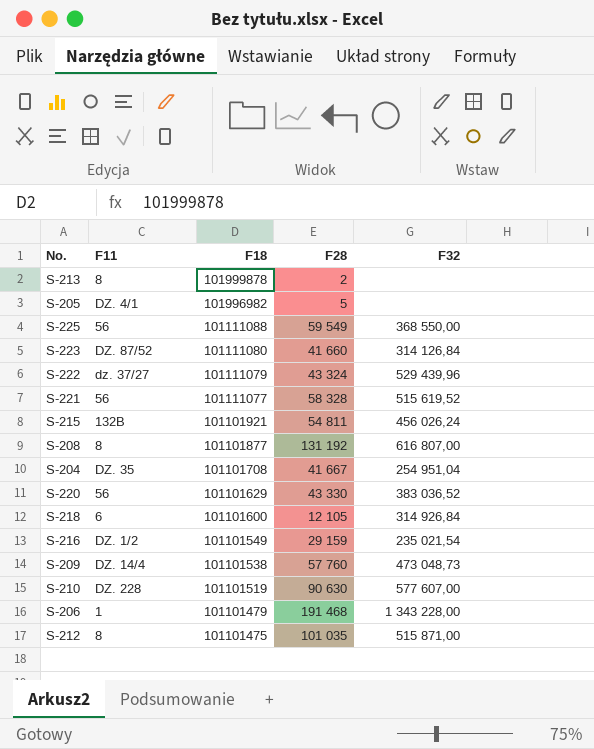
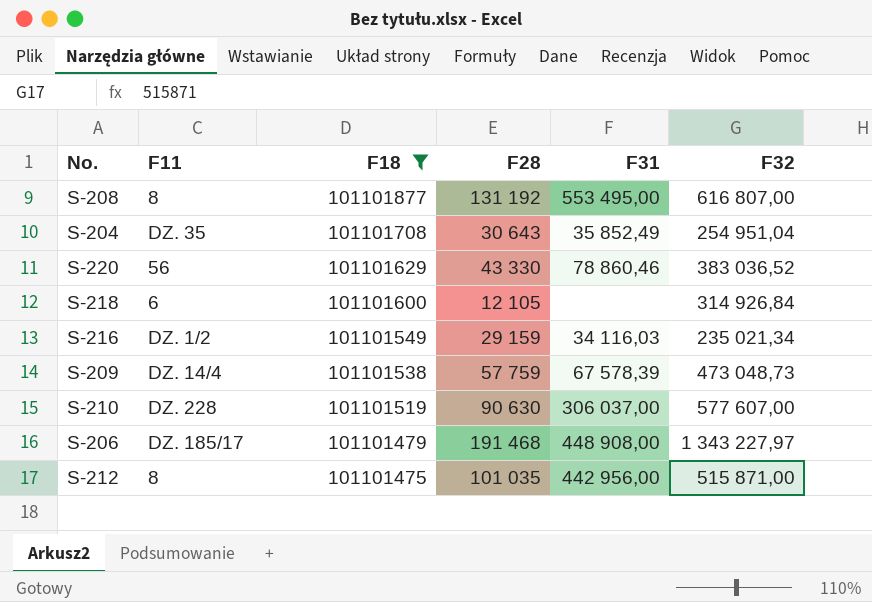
filter: none -> F18 <= 101101877
column F31 | position: none -> 5
S-204 | F28: 41 667 -> 30 643
S-216 | F32: 235 021,54 -> 235 021,34
S-209 | F28: 57 760 -> 57 759
S-206 | F11: 1 -> DZ. 185/17
S-206 | F32: 1 343 228,00 -> 1 343 227,97

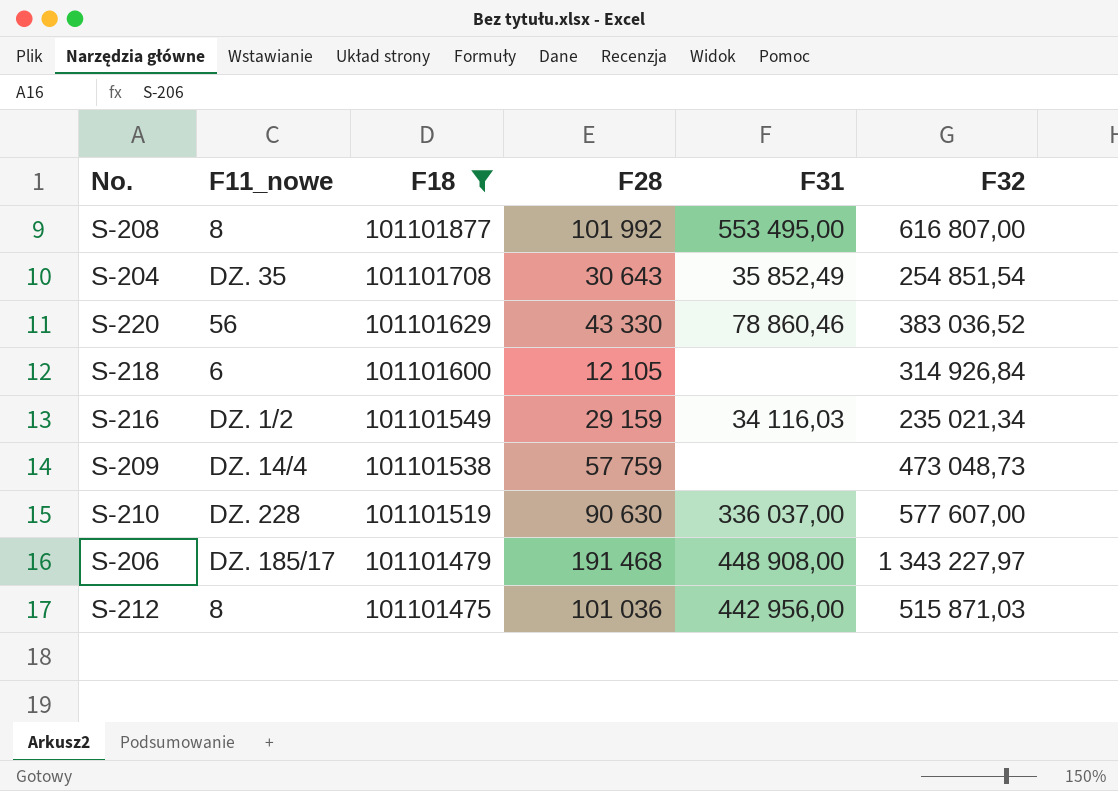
column name: F11 -> F11_nowe
S-208 | F28: 131 192 -> 101 992
S-204 | F32: 254 951,04 -> 254 851,54
S-209 | F31: 67 578,39 -> none
S-210 | F31: 306 037,00 -> 336 037,00
S-212 | F28: 101 035 -> 101 036
S-212 | F32: 515 871,00 -> 515 871,03

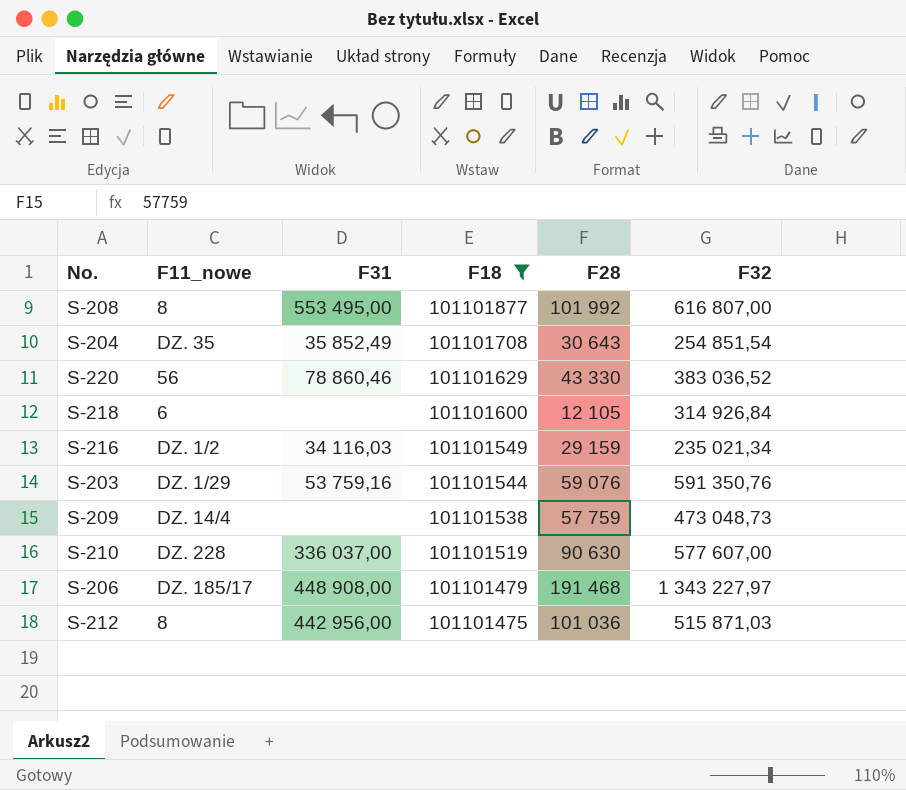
column F31 | position: 5 -> 3
row S-203: none -> DZ. 1/29 | 53 759,16 | 101101544 | 59 076 | 591 350,76

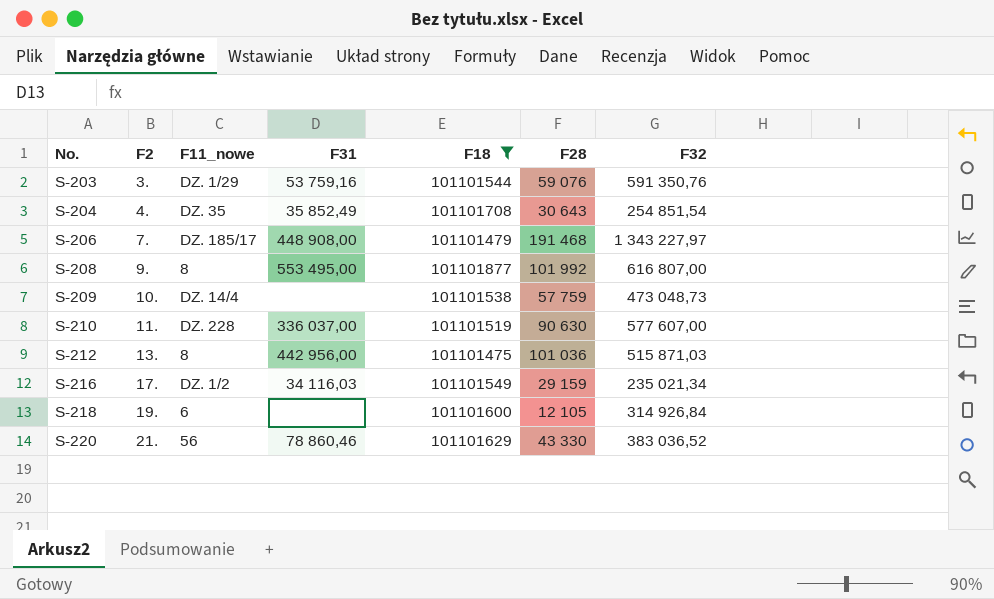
row order: F18 descending -> No. ascending
column F2 | position: none -> 2

